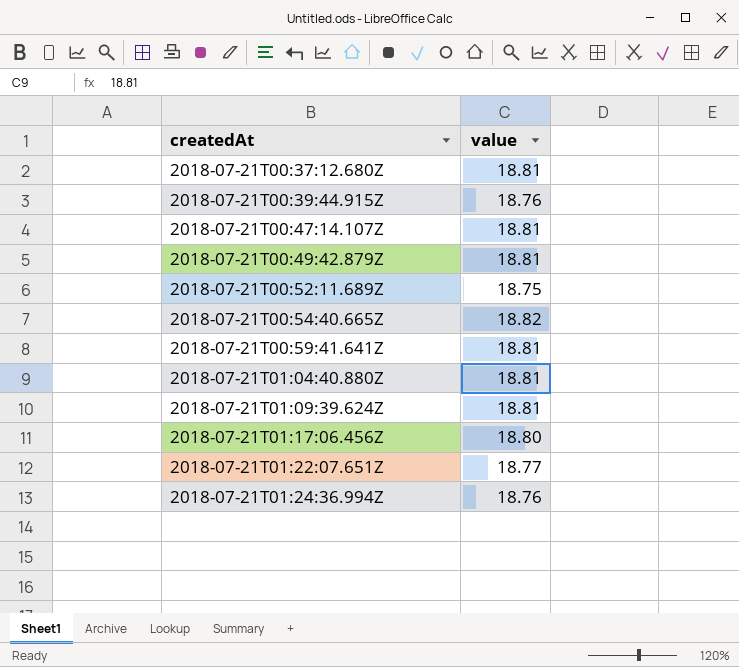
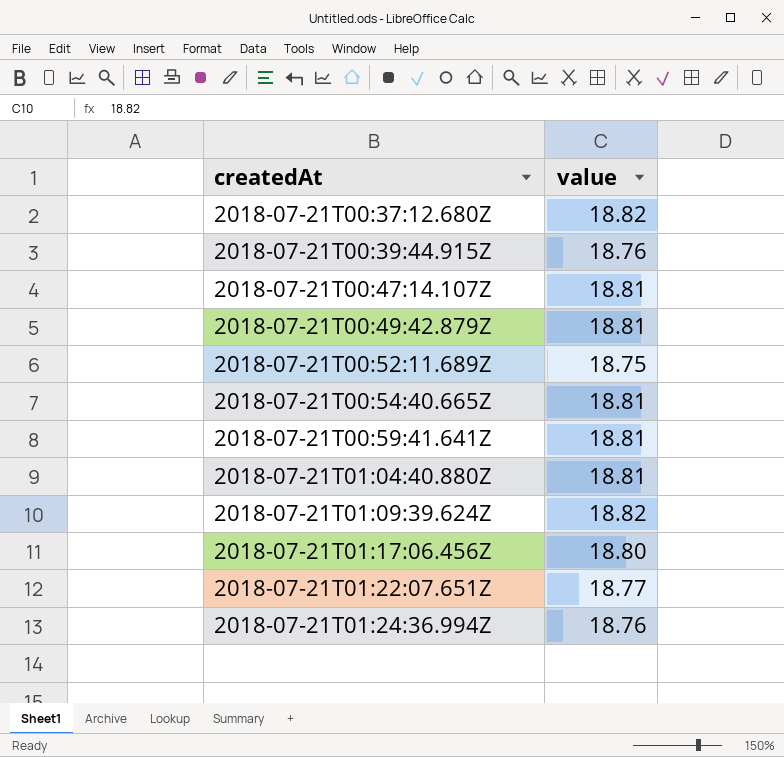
2018-07-21T00:37:12.680Z | value: 18.81 -> 18.82
2018-07-21T00:54:40.665Z | value: 18.82 -> 18.81
2018-07-21T01:09:39.624Z | value: 18.81 -> 18.82

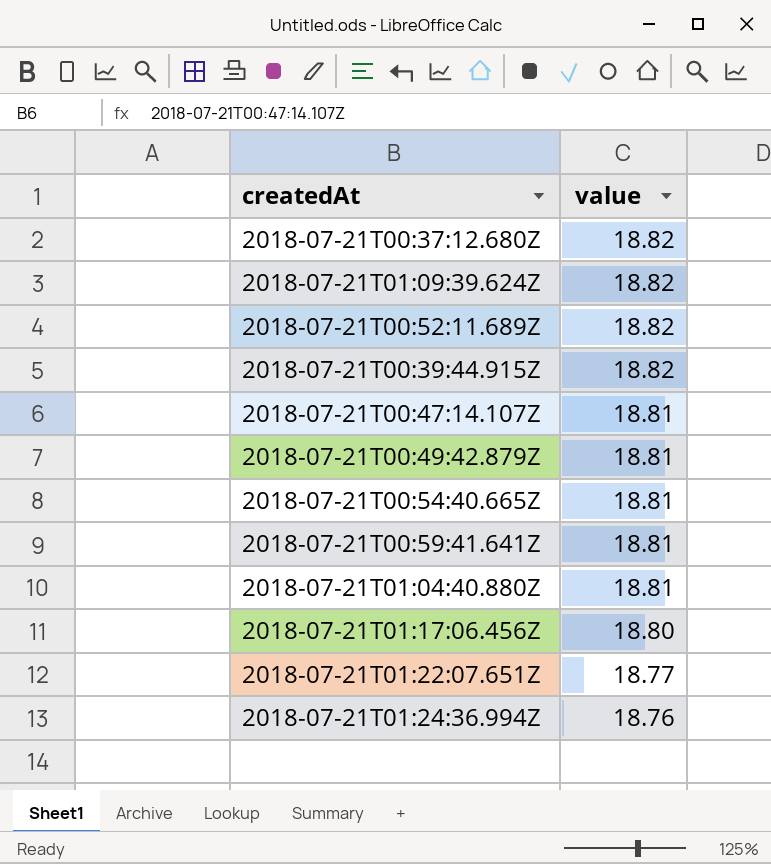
row order: createdAt ascending -> value descending
2018-07-21T00:52:11.689Z | value: 18.75 -> 18.82
2018-07-21T00:39:44.915Z | value: 18.76 -> 18.82

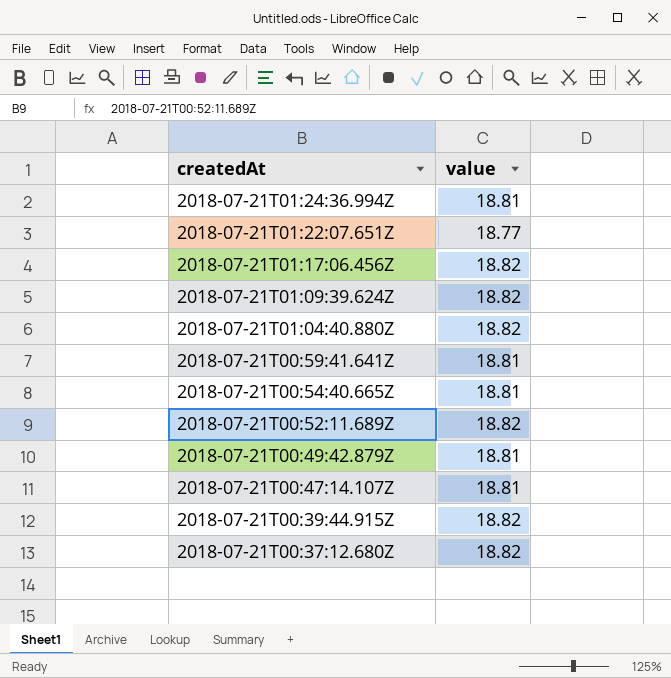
row order: value descending -> createdAt descending
2018-07-21T01:24:36.994Z | value: 18.76 -> 18.81
2018-07-21T01:17:06.456Z | value: 18.80 -> 18.82
2018-07-21T01:04:40.880Z | value: 18.81 -> 18.82

